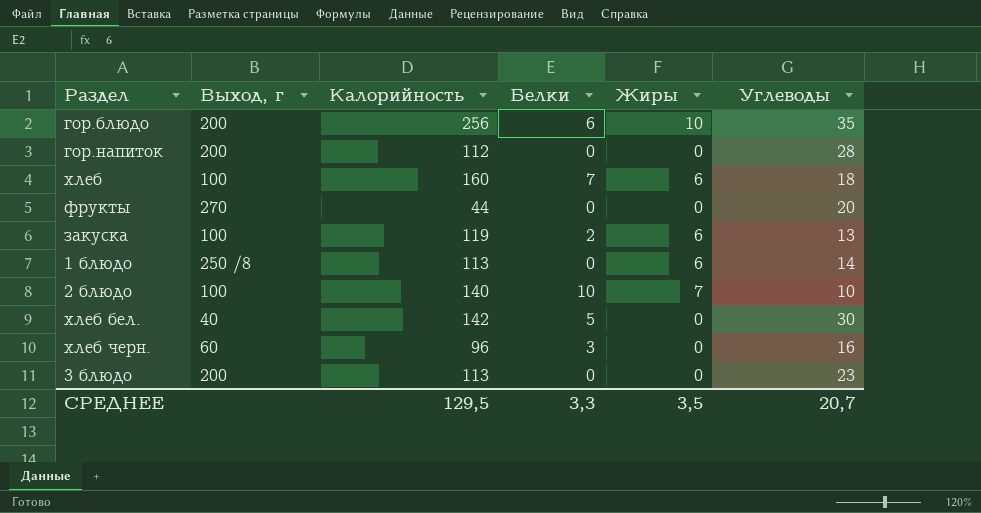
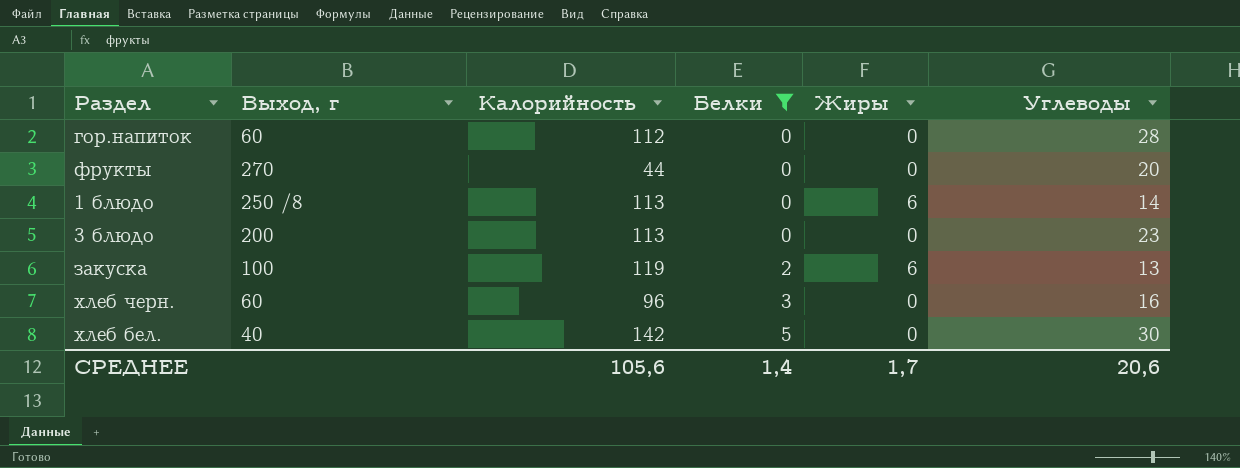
filter: none -> Белки <= 5
row order: none -> Белки ascending
гор.напиток | Выход, г: 200 -> 60
СРЕДНЕЕ | Калорийность: 129,5 -> 105,6
СРЕДНЕЕ | Белки: 3,3 -> 1,4
СРЕДНЕЕ | Жиры: 3,5 -> 1,7
СРЕДНЕЕ | Углеводы: 20,7 -> 20,6

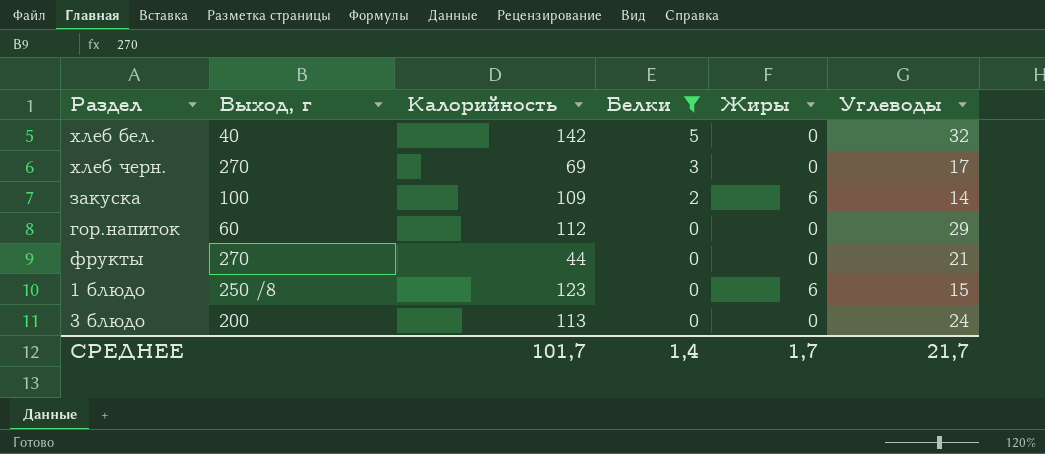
row order: Белки ascending -> Белки descending
хлеб бел. | Углеводы: 30 -> 32
хлеб черн. | Выход, г: 60 -> 270
хлеб черн. | Калорийность: 96 -> 69
хлеб черн. | Углеводы: 16 -> 17
закуска | Калорийность: 119 -> 109
закуска | Углеводы: 13 -> 14
гор.напиток | Углеводы: 28 -> 29
фрукты | Углеводы: 20 -> 21
1 блюдо | Калорийность: 113 -> 123
1 блюдо | Углеводы: 14 -> 15
3 блюдо | Углеводы: 23 -> 24
СРЕДНЕЕ | Калорийность: 105,6 -> 101,7
СРЕДНЕЕ | Углеводы: 20,6 -> 21,7

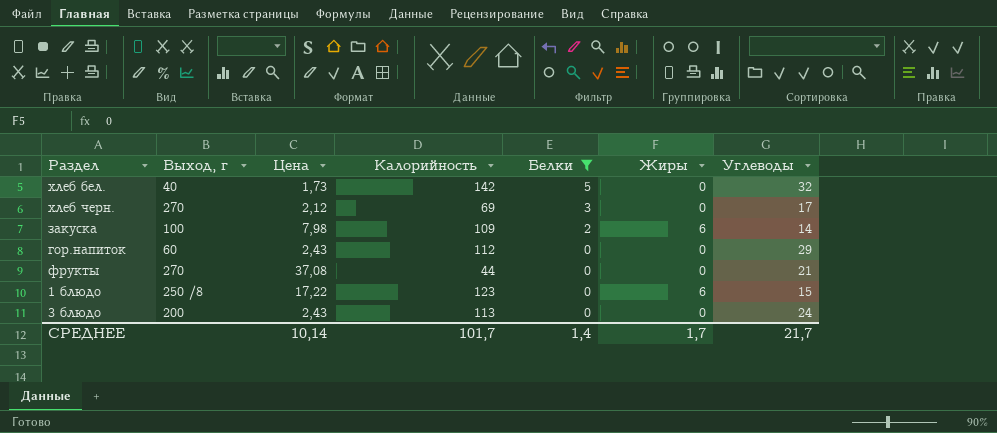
column Цена | position: none -> 3

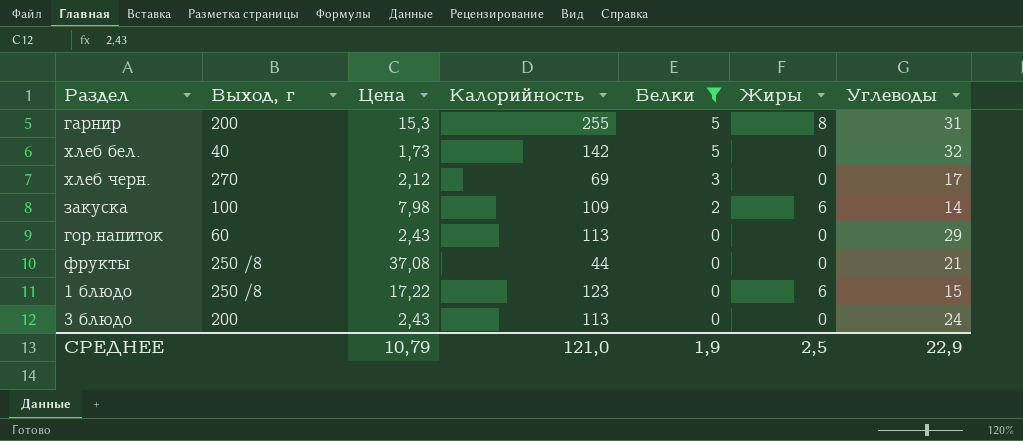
row гарнир: none -> 200 | 15,3 | 255 | 5 | 8 | 31
гор.напиток | Калорийность: 112 -> 113
фрукты | Выход, г: 270 -> 250 /8
СРЕДНЕЕ | Цена: 10,14 -> 10,79
СРЕДНЕЕ | Калорийность: 101,7 -> 121,0
СРЕДНЕЕ | Белки: 1,4 -> 1,9
СРЕДНЕЕ | Жиры: 1,7 -> 2,5
СРЕДНЕЕ | Углеводы: 21,7 -> 22,9

